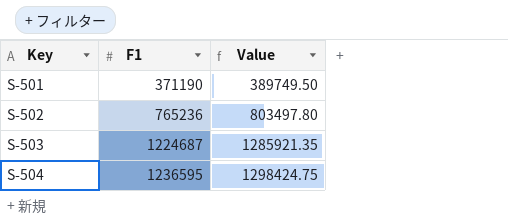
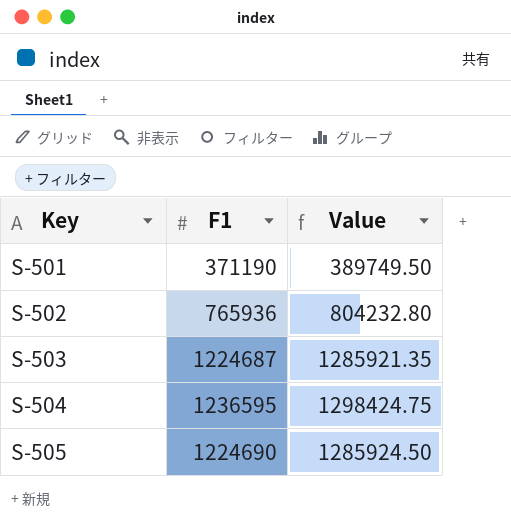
S-502 | F1: 765236 -> 765936
S-502 | Value: 803497.80 -> 804232.80
row S-505: none -> 1224690 | 1285924.50

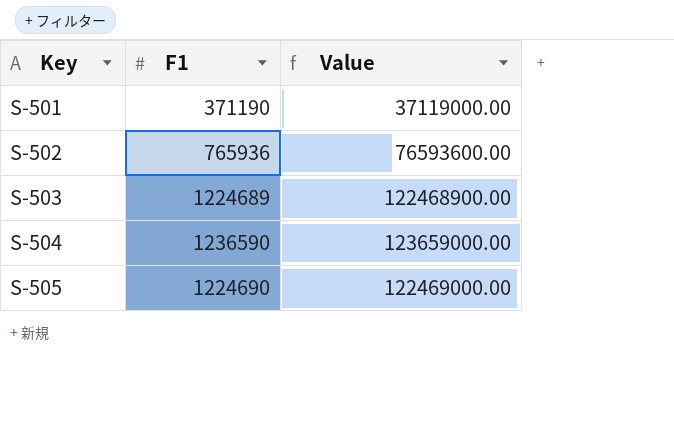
column Value | formula: [F1] * 1.05 -> [F1] * 100
S-503 | F1: 1224687 -> 1224689
S-504 | F1: 1236595 -> 1236590

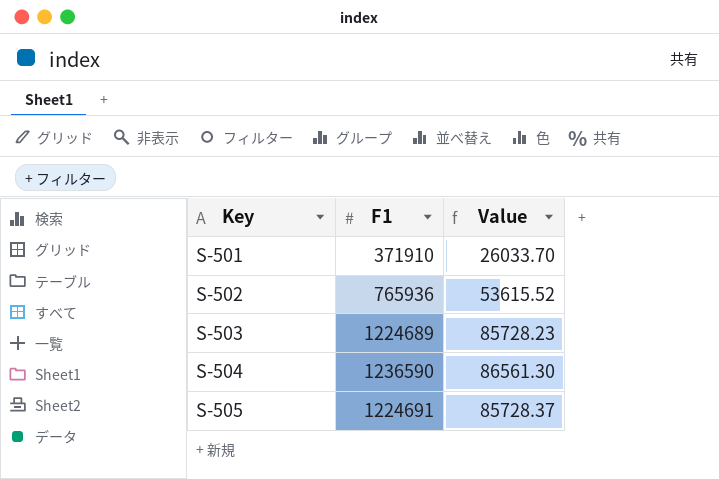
column Value | formula: [F1] * 100 -> [F1] * 0.07
S-501 | F1: 371190 -> 371910
S-505 | F1: 1224690 -> 1224691

